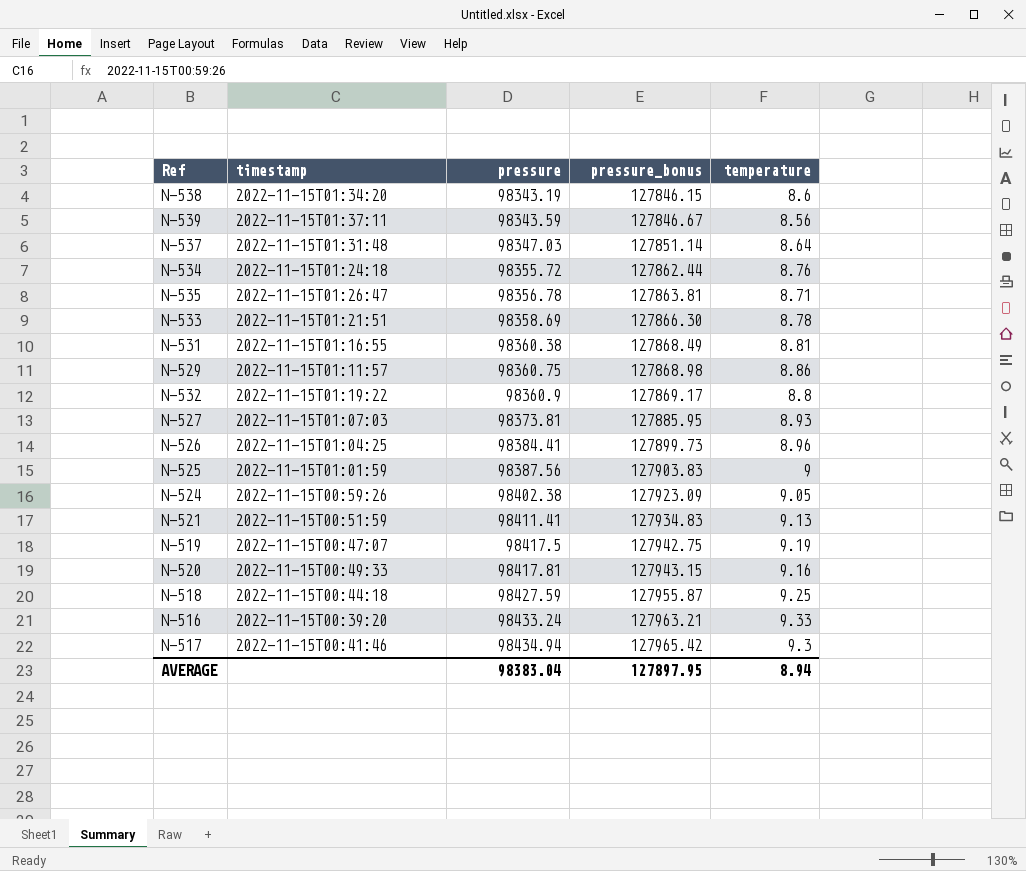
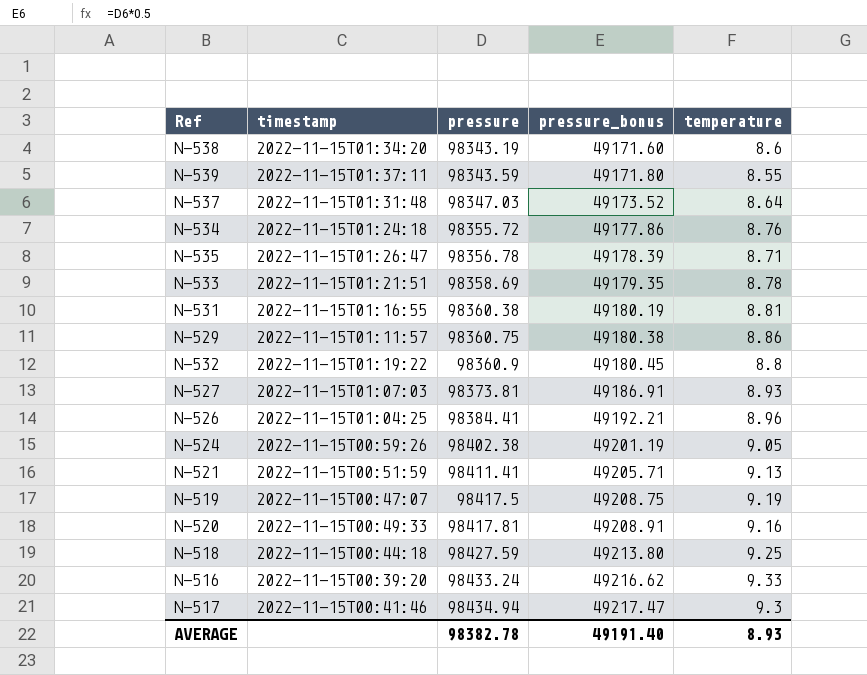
column pressure_bonus | formula: [pressure] * 1.3 -> [pressure] * 0.5
row N-525: 2022-11-15T01:01:59 | 98387.56 | 127903.83 | 9 -> none
N-539 | temperature: 8.56 -> 8.55
AVERAGE | pressure: 98383.04 -> 98382.78
AVERAGE | pressure_bonus: 127897.95 -> 49191.40
AVERAGE | temperature: 8.94 -> 8.93

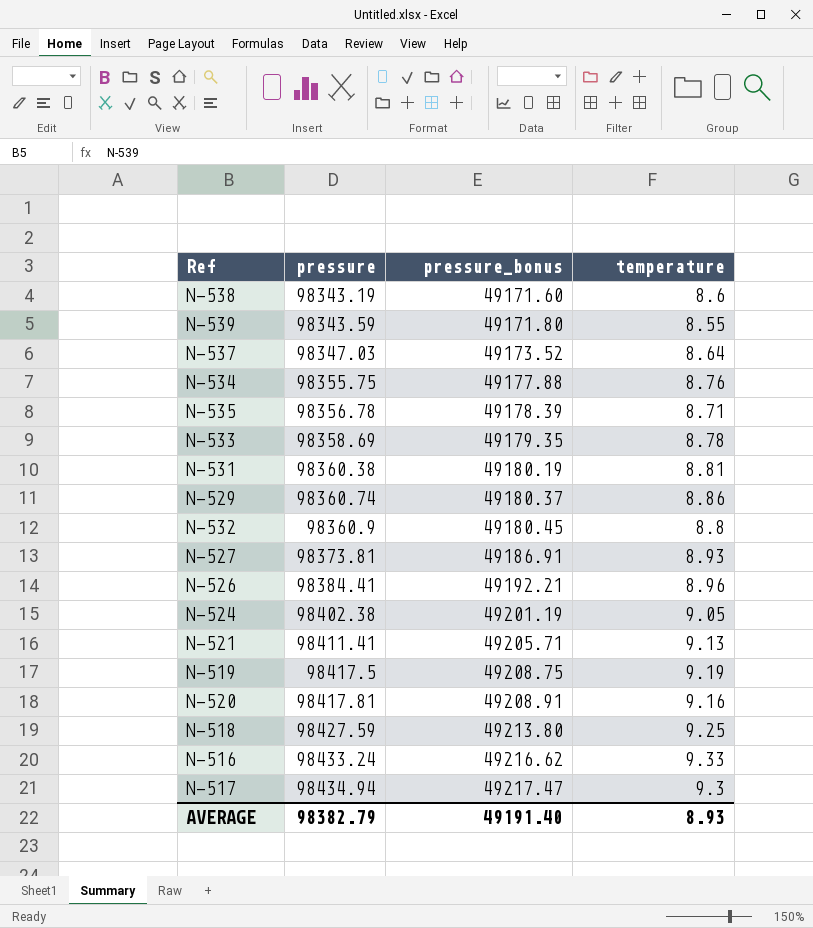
column timestamp | position: 2 -> none
N-534 | pressure: 98355.72 -> 98355.75
N-534 | pressure_bonus: 49177.86 -> 49177.88
N-529 | pressure: 98360.75 -> 98360.74
N-529 | pressure_bonus: 49180.38 -> 49180.37
AVERAGE | pressure: 98382.78 -> 98382.79

